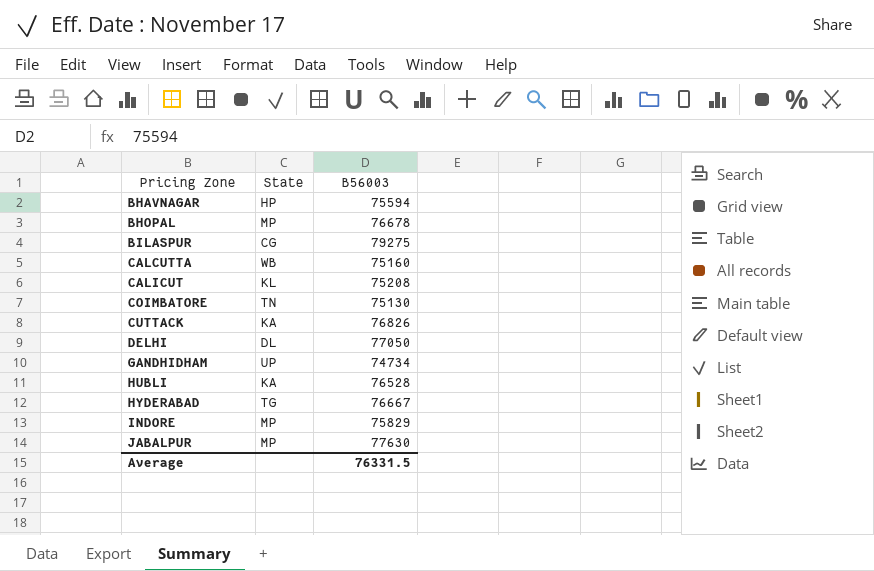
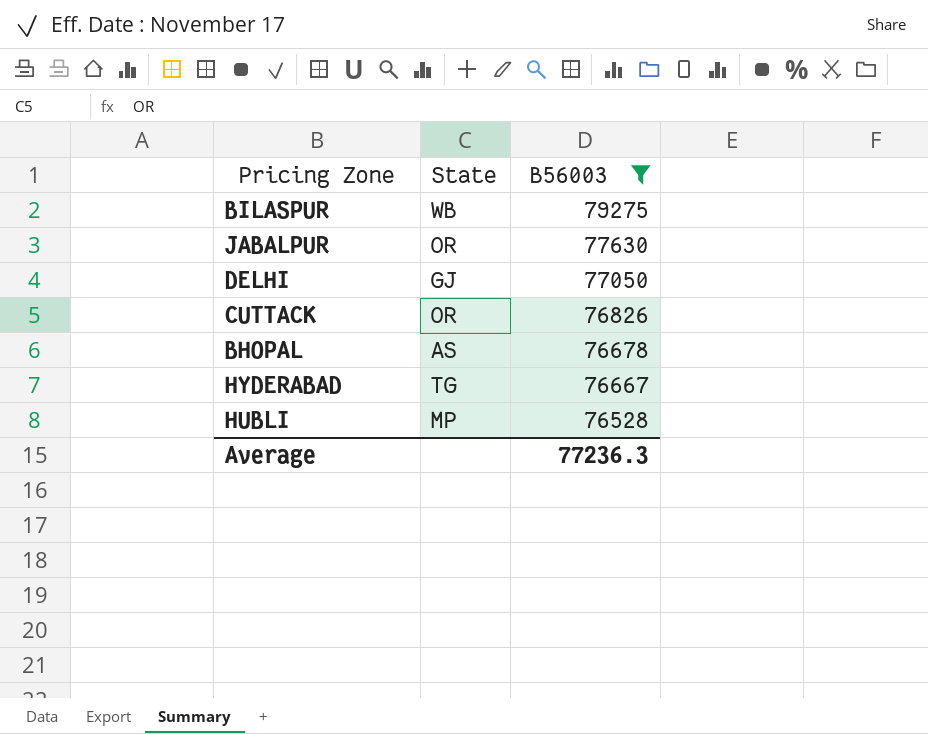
filter: none -> B56003 >= 76528
row order: Pricing Zone ascending -> B56003 descending
BILASPUR | State: CG -> WB
JABALPUR | State: MP -> OR
DELHI | State: DL -> GJ
CUTTACK | State: KA -> OR
BHOPAL | State: MP -> AS
HUBLI | State: KA -> MP
Average | B56003: 76331.5 -> 77236.3

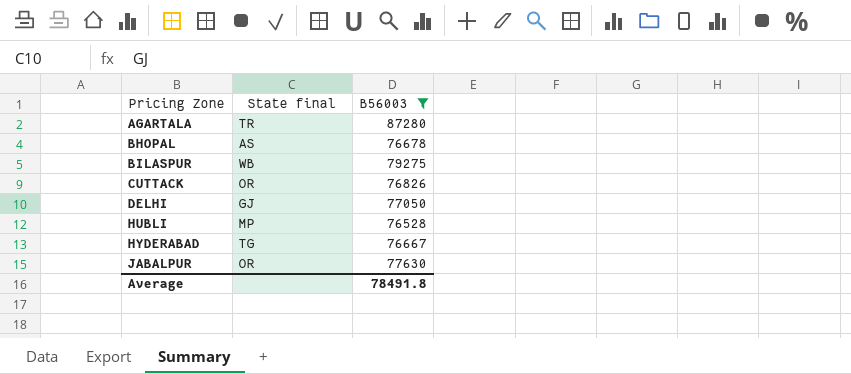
row order: B56003 descending -> Pricing Zone ascending
column name: State -> State final
row AGARTALA: none -> TR | 87280
Average | B56003: 77236.3 -> 78491.8

